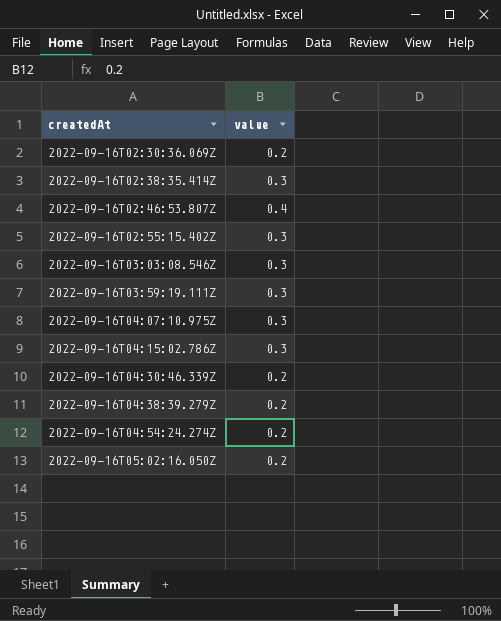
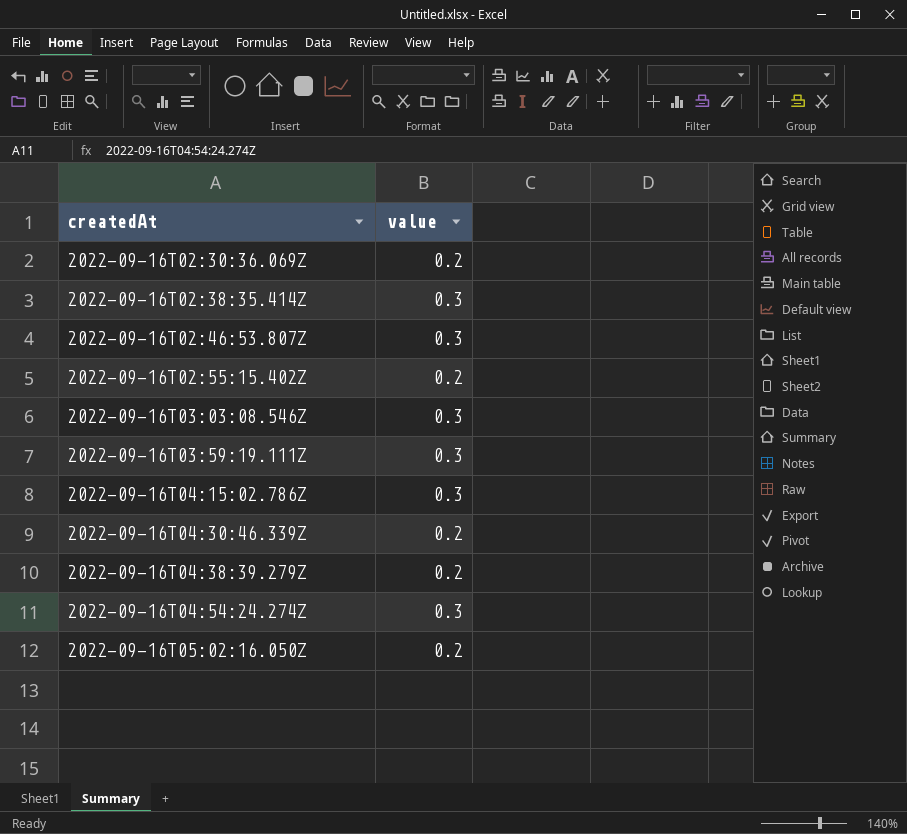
row 2022-09-16T04:07:10.975Z: 0.3 -> none
2022-09-16T02:46:53.807Z | value: 0.4 -> 0.3
2022-09-16T02:55:15.402Z | value: 0.3 -> 0.2
2022-09-16T04:54:24.274Z | value: 0.2 -> 0.3

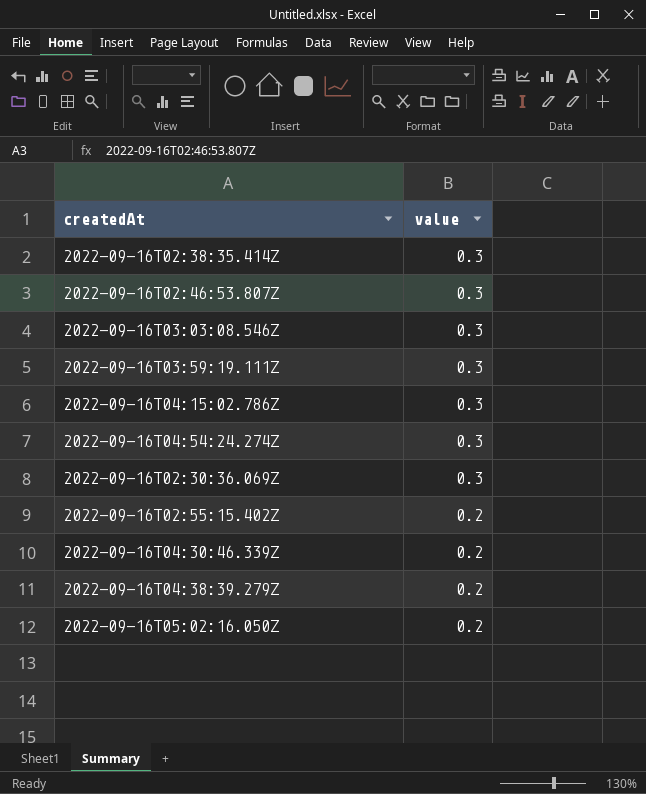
row order: createdAt ascending -> value descending
2022-09-16T02:30:36.069Z | value: 0.2 -> 0.3

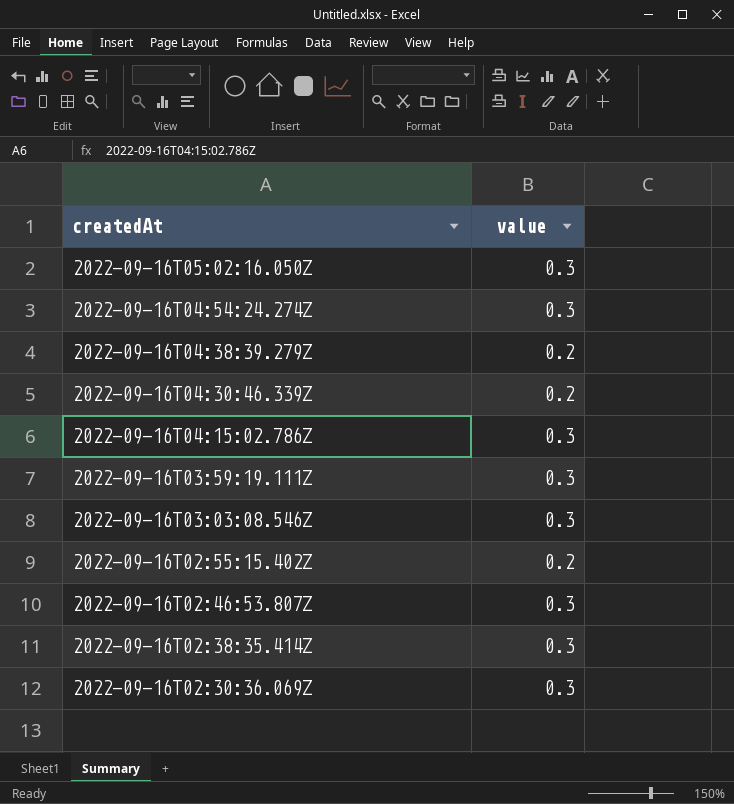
row order: value descending -> createdAt descending
2022-09-16T05:02:16.050Z | value: 0.2 -> 0.3

